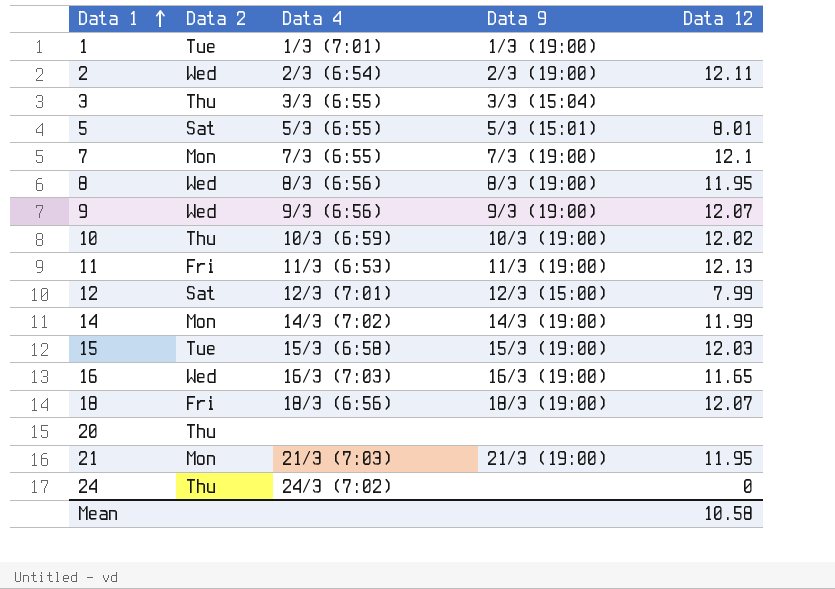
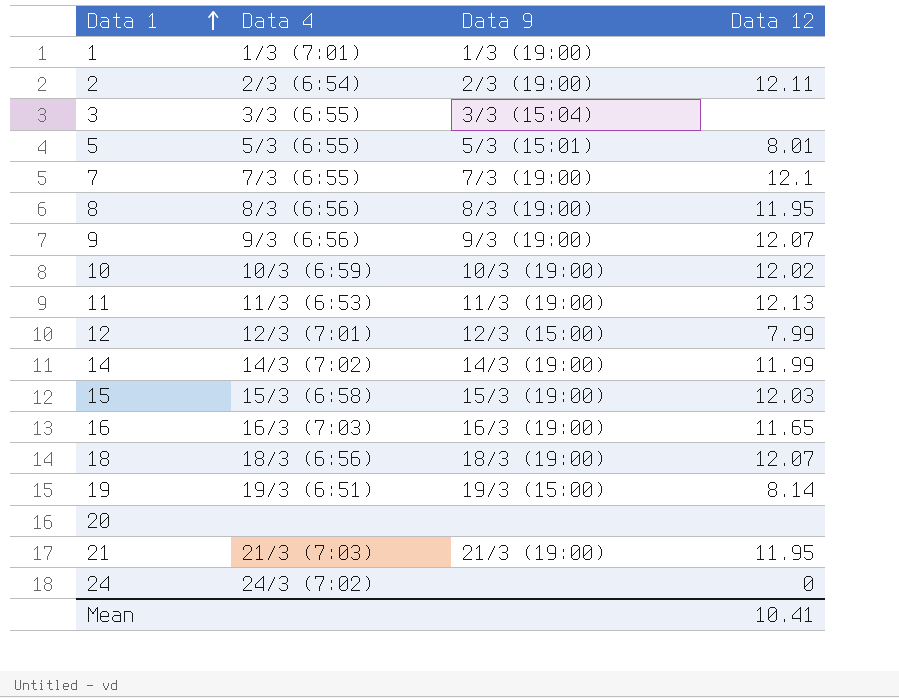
column Data 2 | position: 2 -> none
row 19: none -> 19/3 (6:51) | 19/3 (15:00) | 8.14
Mean | Data 12: 10.58 -> 10.41

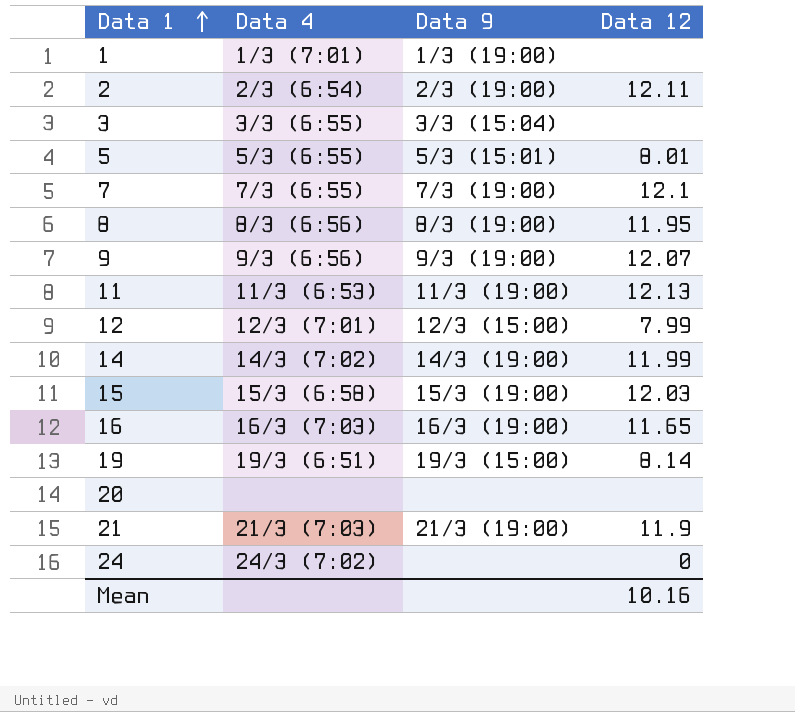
row 10: 10/3 (6:59) | 10/3 (19:00) | 12.02 -> none
row 18: 18/3 (6:56) | 18/3 (19:00) | 12.07 -> none
21 | Data 12: 11.95 -> 11.9
Mean | Data 12: 10.41 -> 10.16

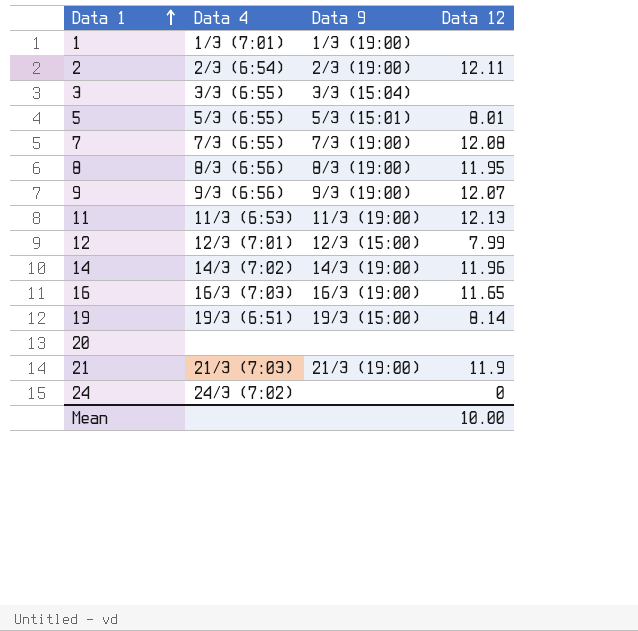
row 15: 15/3 (6:58) | 15/3 (19:00) | 12.03 -> none
7 | Data 12: 12.1 -> 12.08
14 | Data 12: 11.99 -> 11.96
Mean | Data 12: 10.16 -> 10.00

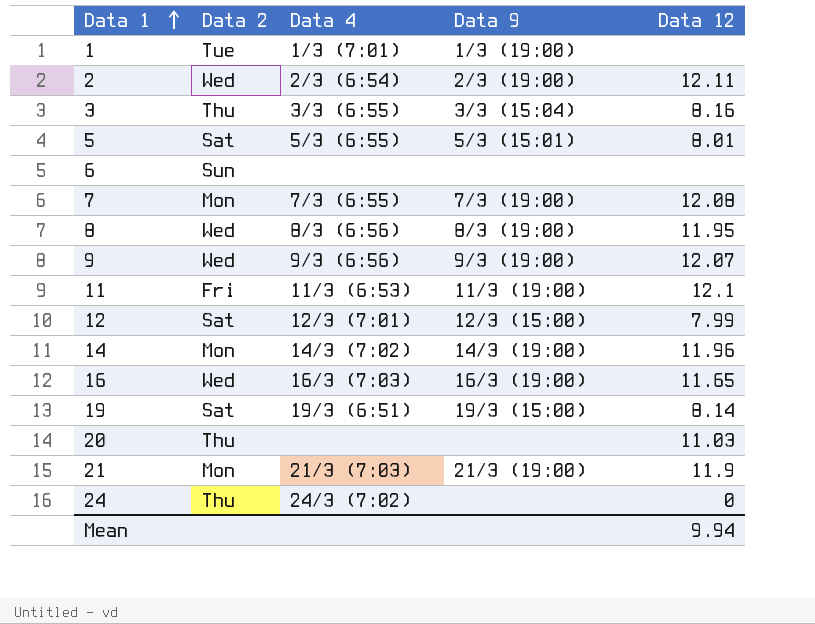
column Data 2 | position: none -> 2
3 | Data 12: none -> 8.16
row 6: none -> Sun | none | none | none
11 | Data 12: 12.13 -> 12.1
20 | Data 12: none -> 11.03
Mean | Data 12: 10.00 -> 9.94

